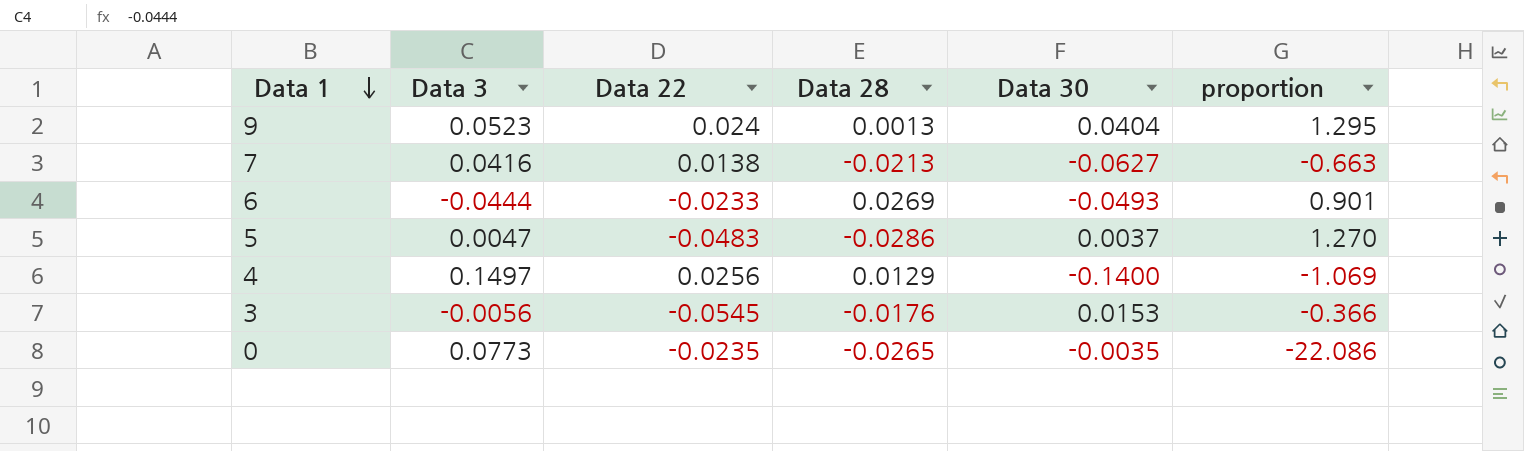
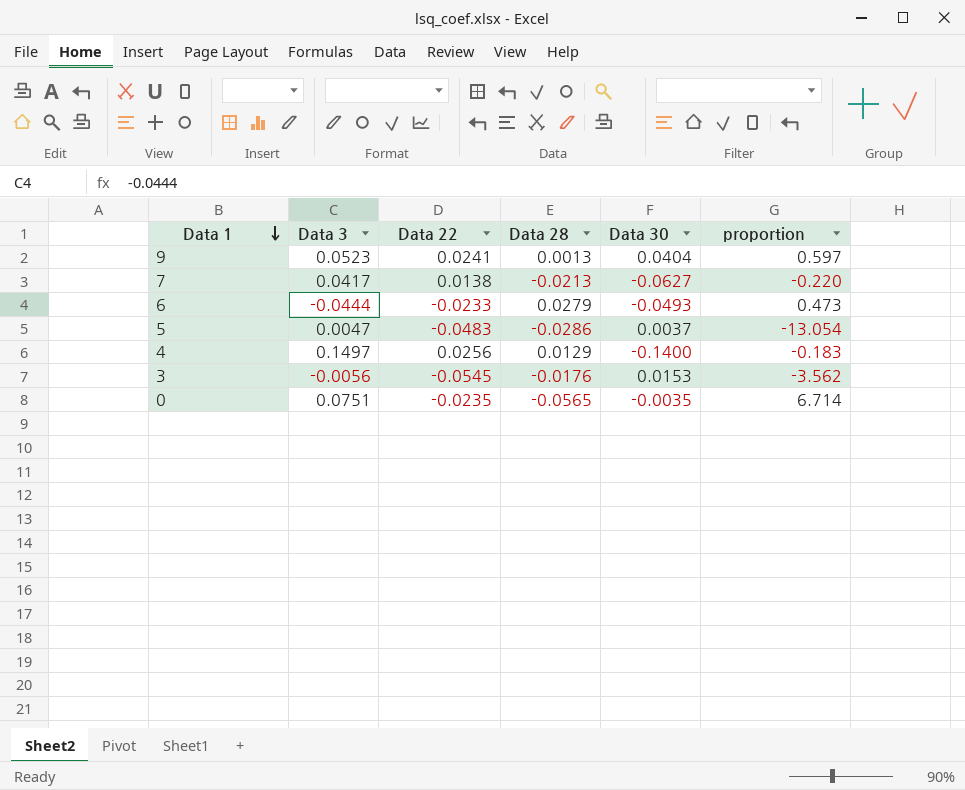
column proportion | formula: [Data 3] / [Data 30] -> [Data 22] / [Data 30]
9 | Data 22: 0.024 -> 0.0241
7 | Data 3: 0.0416 -> 0.0417
6 | Data 28: 0.0269 -> 0.0279
0 | Data 3: 0.0773 -> 0.0751
0 | Data 28: -0.0265 -> -0.0565

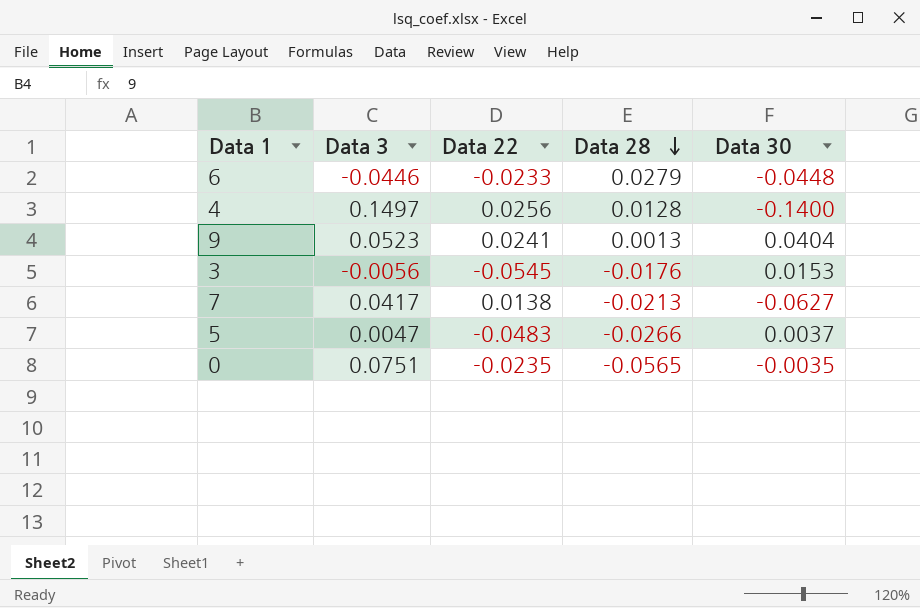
row order: Data 1 descending -> Data 28 descending
column proportion | formula: [Data 22] / [Data 30] -> none
6 | Data 3: -0.0444 -> -0.0446
6 | Data 30: -0.0493 -> -0.0448
4 | Data 28: 0.0129 -> 0.0128
5 | Data 28: -0.0286 -> -0.0266

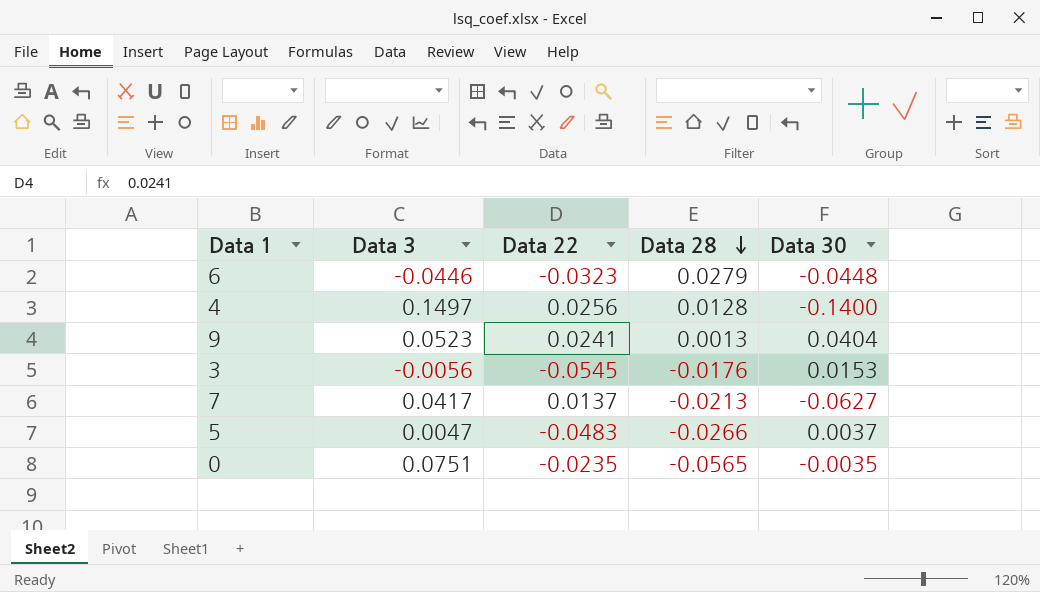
6 | Data 22: -0.0233 -> -0.0323
7 | Data 22: 0.0138 -> 0.0137

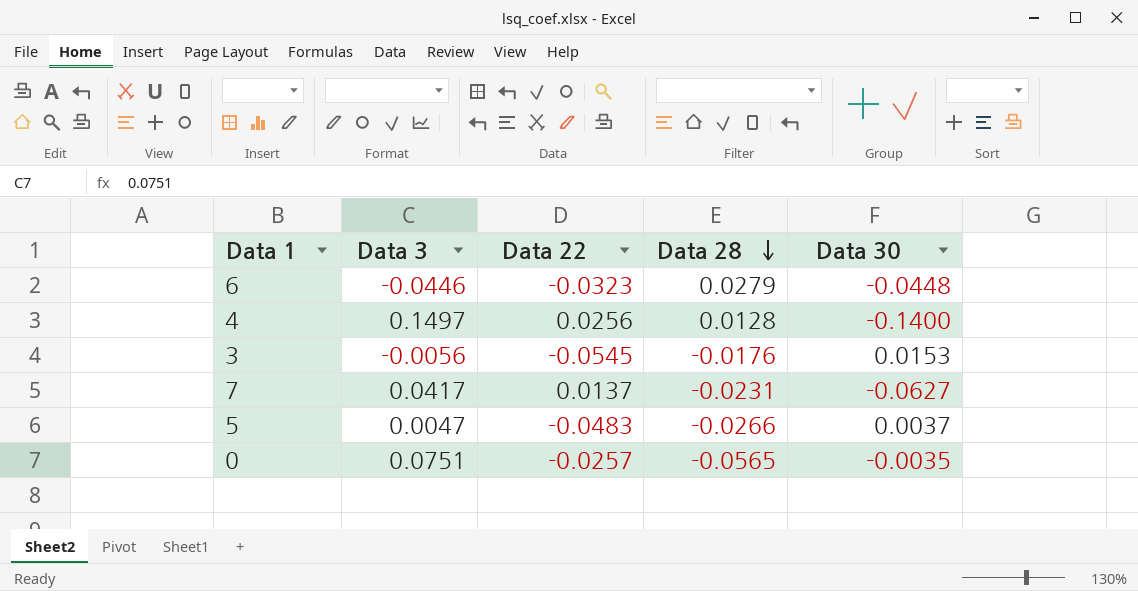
row 9: 0.0523 | 0.0241 | 0.0013 | 0.0404 -> none
7 | Data 28: -0.0213 -> -0.0231
0 | Data 22: -0.0235 -> -0.0257

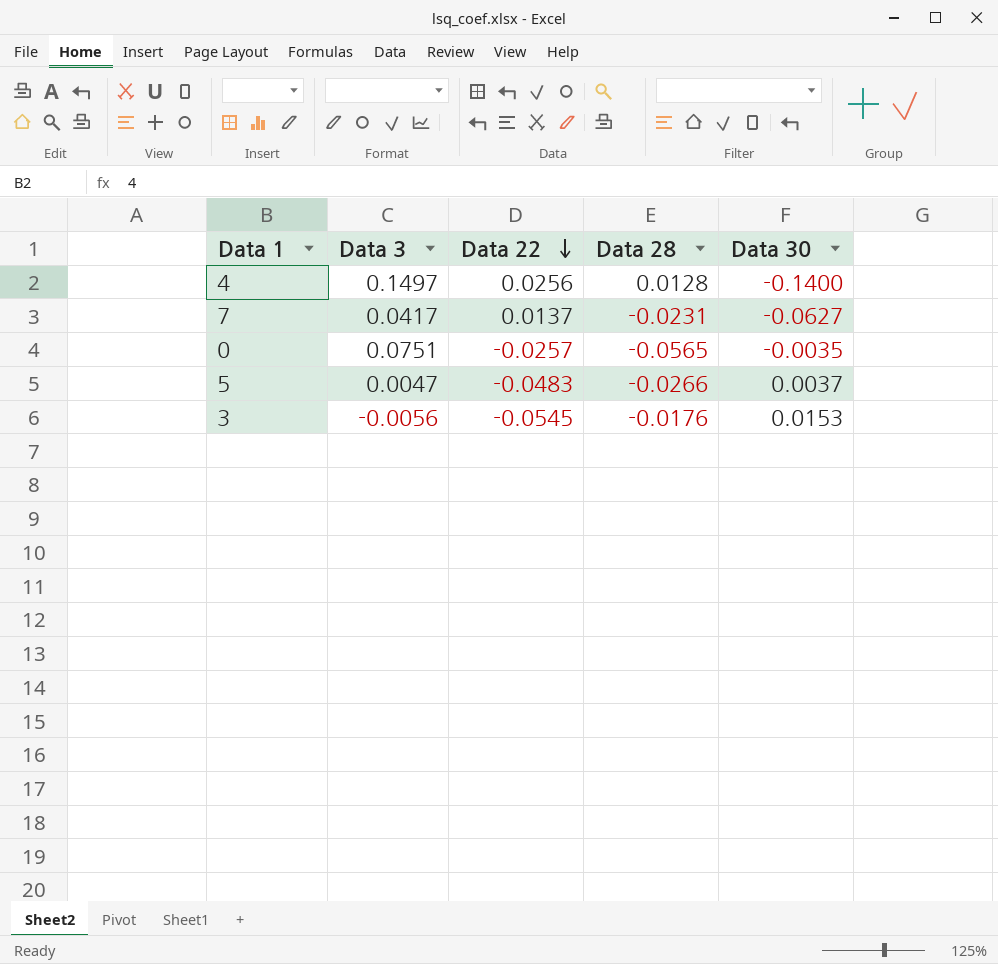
row order: Data 28 descending -> Data 22 descending
row 6: -0.0446 | -0.0323 | 0.0279 | -0.0448 -> none

